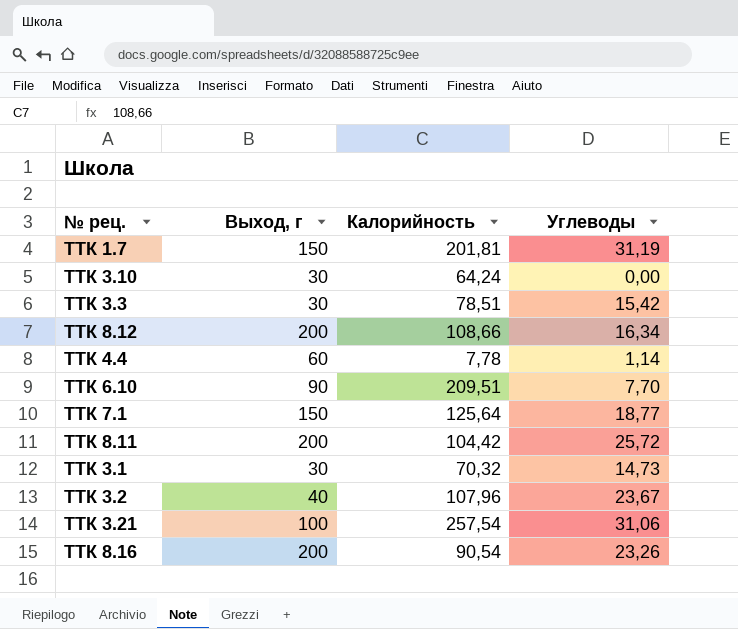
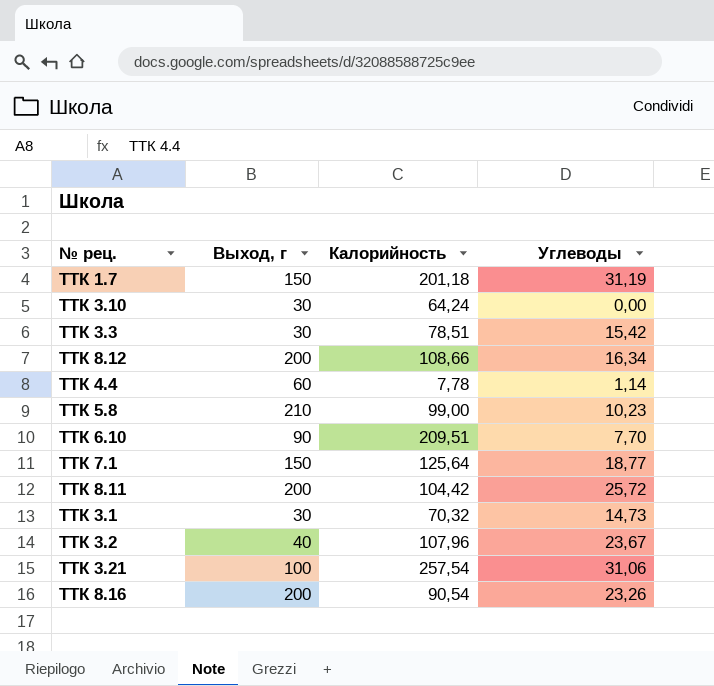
ТТК 1.7 | Калорийность: 201,81 -> 201,18
row ТТК 5.8: none -> 210 | 99,00 | 10,23

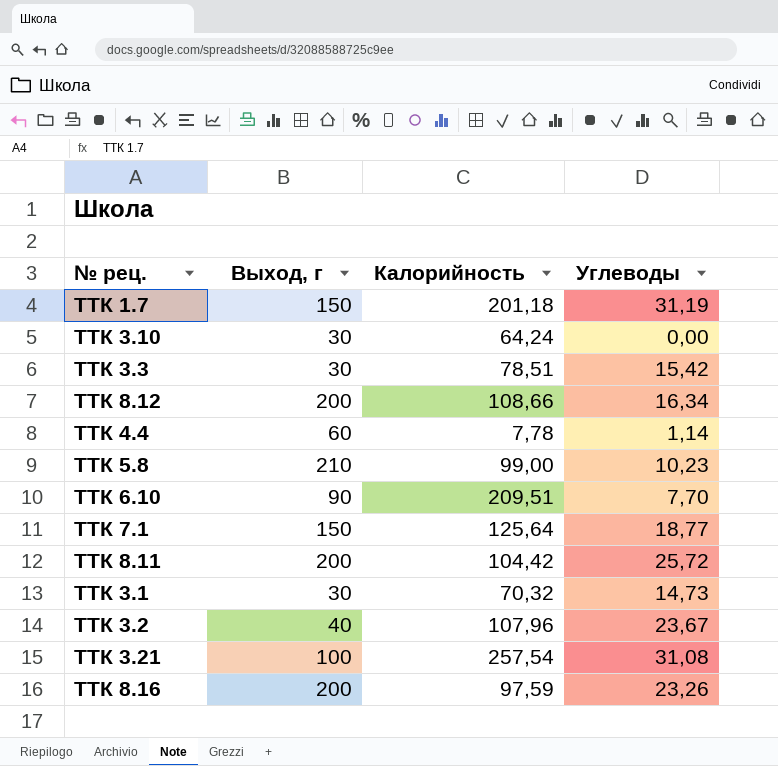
ТТК 3.21 | Углеводы: 31,06 -> 31,08
ТТК 8.16 | Калорийность: 90,54 -> 97,59

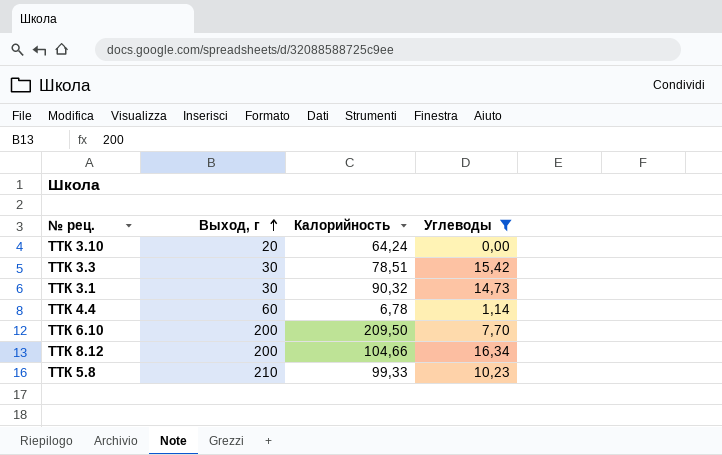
filter: none -> Углеводы <= 16,34
row order: none -> Выход, г ascending
ТТК 3.10 | Выход, г: 30 -> 20
ТТК 3.1 | Калорийность: 70,32 -> 90,32
ТТК 4.4 | Калорийность: 7,78 -> 6,78
ТТК 6.10 | Выход, г: 90 -> 200
ТТК 6.10 | Калорийность: 209,51 -> 209,50
ТТК 8.12 | Калорийность: 108,66 -> 104,66
ТТК 5.8 | Калорийность: 99,00 -> 99,33

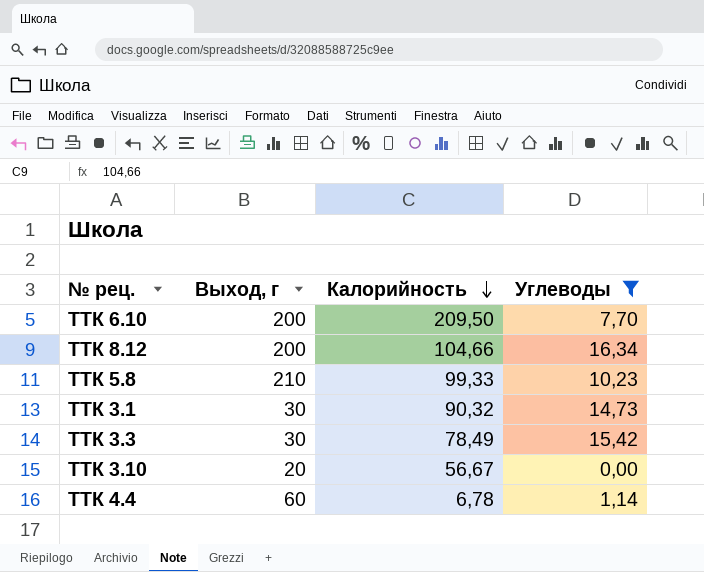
row order: Выход, г ascending -> Калорийность descending
ТТК 3.3 | Калорийность: 78,51 -> 78,49
ТТК 3.10 | Калорийность: 64,24 -> 56,67

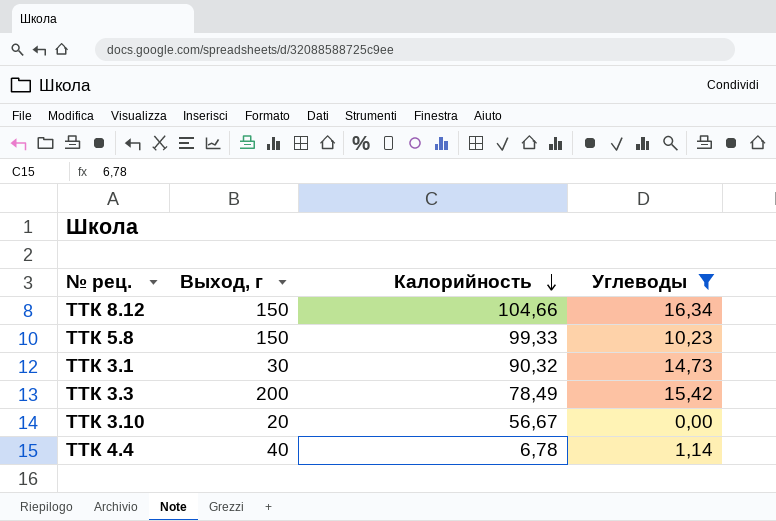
row ТТК 6.10: 200 | 209,50 | 7,70 -> none
ТТК 8.12 | Выход, г: 200 -> 150
ТТК 5.8 | Выход, г: 210 -> 150
ТТК 3.3 | Выход, г: 30 -> 200
ТТК 4.4 | Выход, г: 60 -> 40

